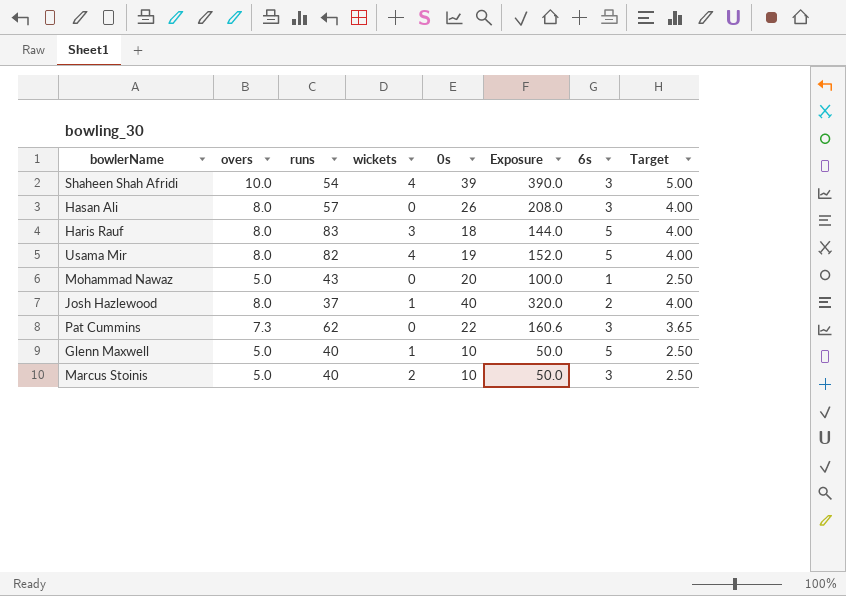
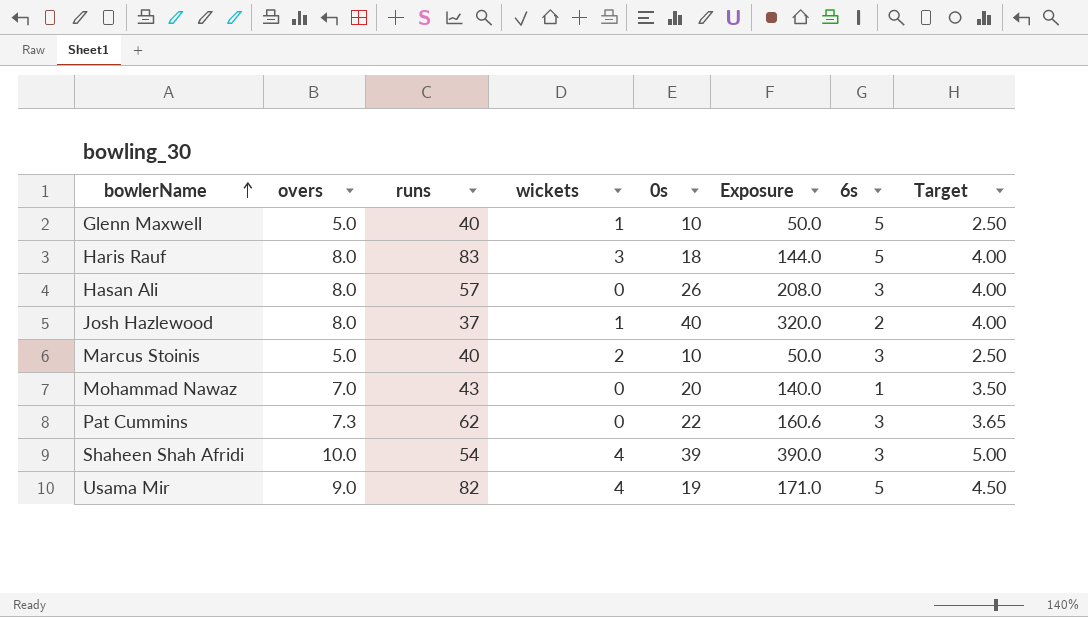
row order: none -> bowlerName ascending
Mohammad Nawaz | overs: 5.0 -> 7.0
Mohammad Nawaz | Exposure: 100.0 -> 140.0
Mohammad Nawaz | Target: 2.50 -> 3.50
Usama Mir | overs: 8.0 -> 9.0
Usama Mir | Exposure: 152.0 -> 171.0
Usama Mir | Target: 4.00 -> 4.50

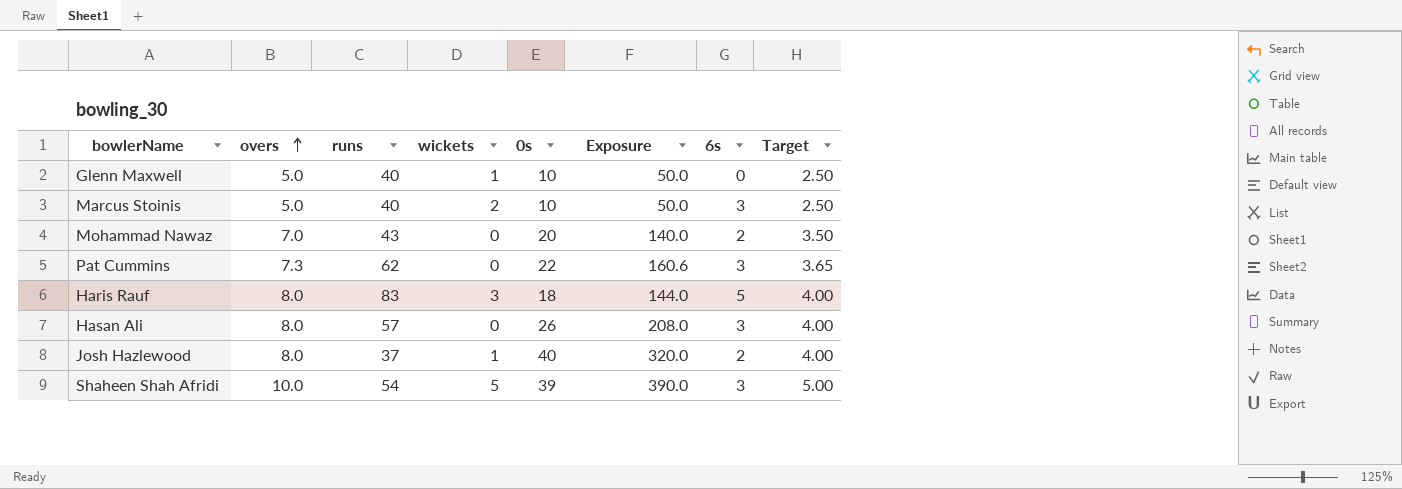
row order: bowlerName ascending -> overs ascending
row Usama Mir: 9.0 | 82 | 4 | 19 | 171.0 | 5 | 4.50 -> none
Glenn Maxwell | 6s: 5 -> 0
Mohammad Nawaz | 6s: 1 -> 2
Shaheen Shah Afridi | wickets: 4 -> 5

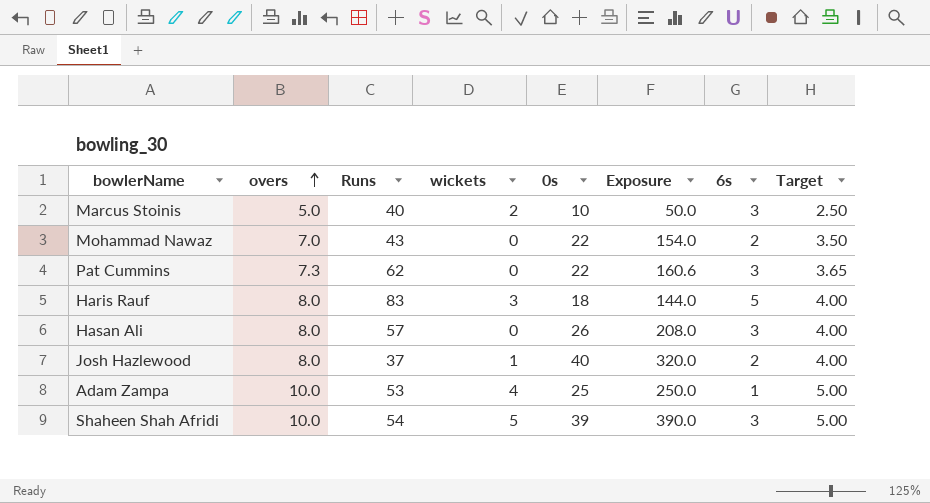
column name: runs -> Runs
row Glenn Maxwell: 5.0 | 40 | 1 | 10 | 50.0 | 0 | 2.50 -> none
Mohammad Nawaz | 0s: 20 -> 22
Mohammad Nawaz | Exposure: 140.0 -> 154.0
row Adam Zampa: none -> 10.0 | 53 | 4 | 25 | 250.0 | 1 | 5.00

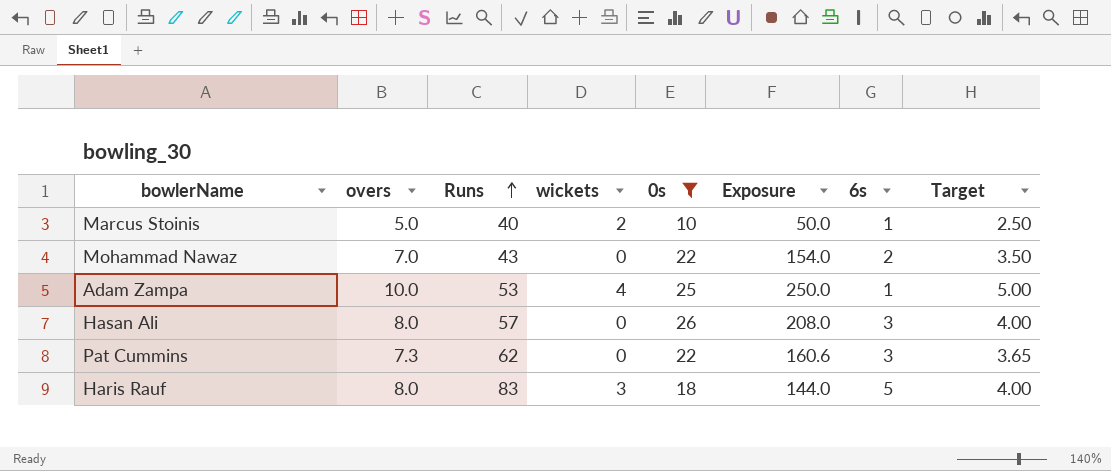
filter: none -> 0s <= 26
row order: overs ascending -> Runs ascending
Marcus Stoinis | 6s: 3 -> 1

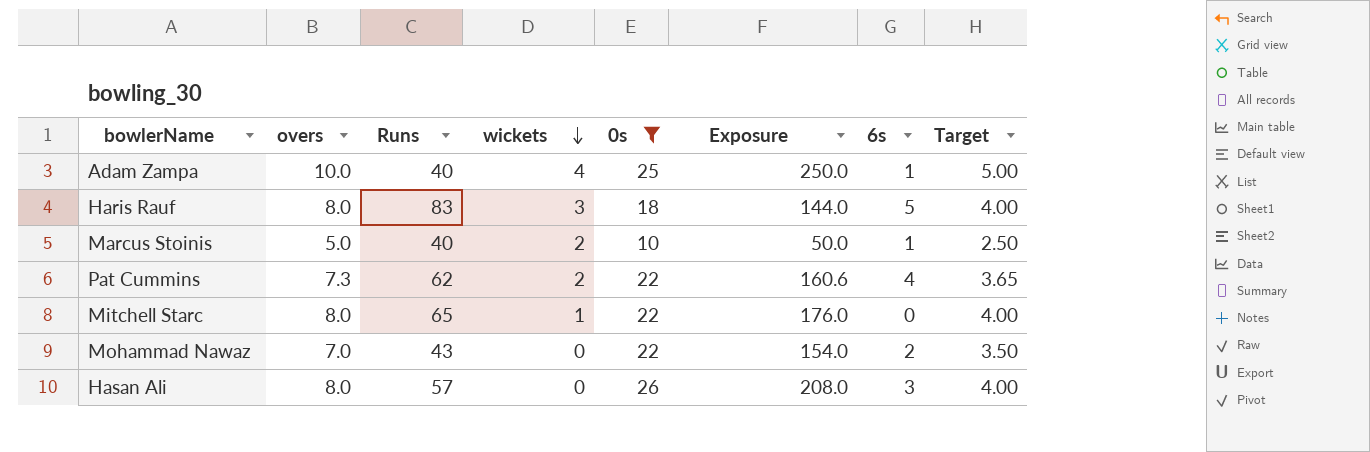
row order: Runs ascending -> wickets descending
Adam Zampa | Runs: 53 -> 40
Pat Cummins | wickets: 0 -> 2
Pat Cummins | 6s: 3 -> 4
row Mitchell Starc: none -> 8.0 | 65 | 1 | 22 | 176.0 | 0 | 4.00

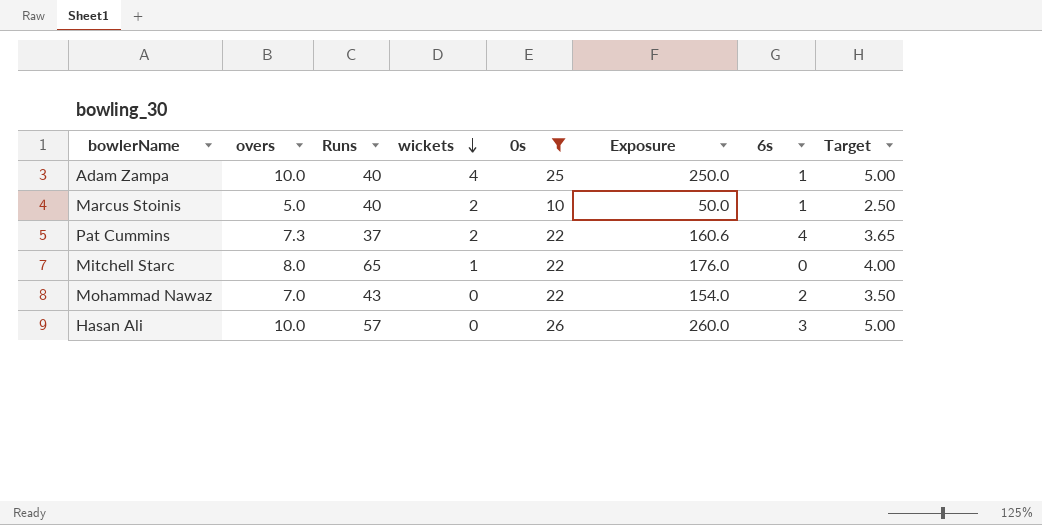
row Haris Rauf: 8.0 | 83 | 3 | 18 | 144.0 | 5 | 4.00 -> none
Pat Cummins | Runs: 62 -> 37
Hasan Ali | overs: 8.0 -> 10.0
Hasan Ali | Exposure: 208.0 -> 260.0
Hasan Ali | Target: 4.00 -> 5.00

